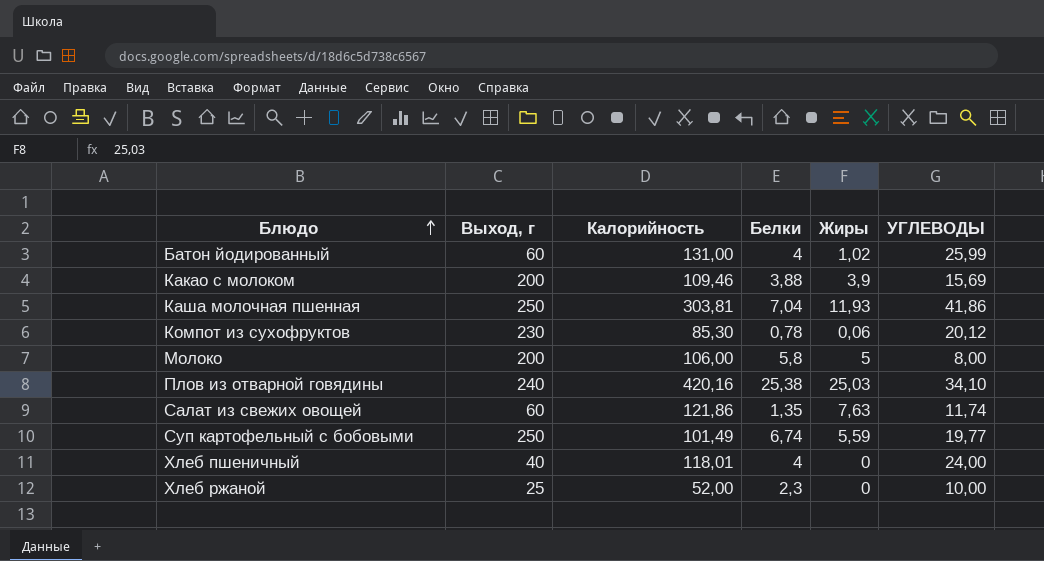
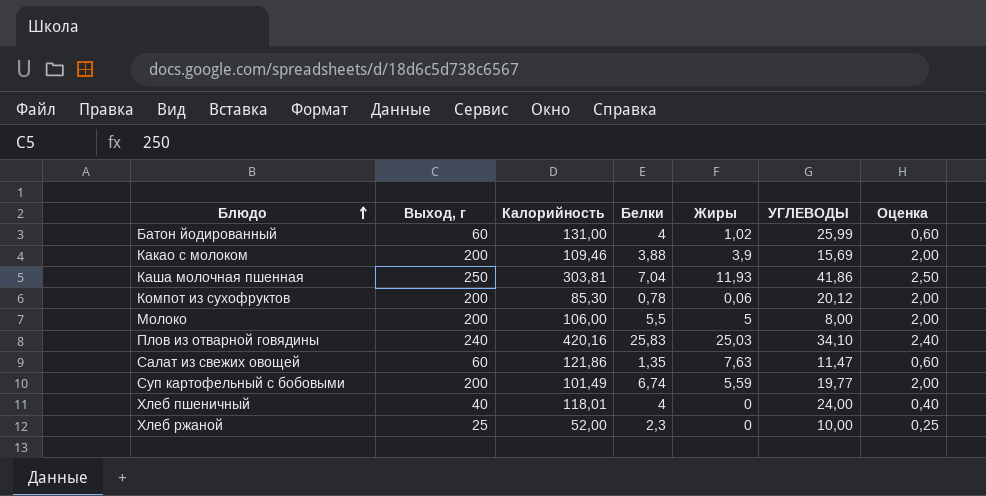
column Оценка | formula: none -> [Выход, г] * 0,01
Компот из сухофруктов | Выход, г: 230 -> 200
Молоко | Белки: 5,8 -> 5,5
Плов из отварной говядины | Белки: 25,38 -> 25,83
Салат из свежих овощей | УГЛЕВОДЫ: 11,74 -> 11,47
Суп картофельный с бобовыми | Выход, г: 250 -> 200

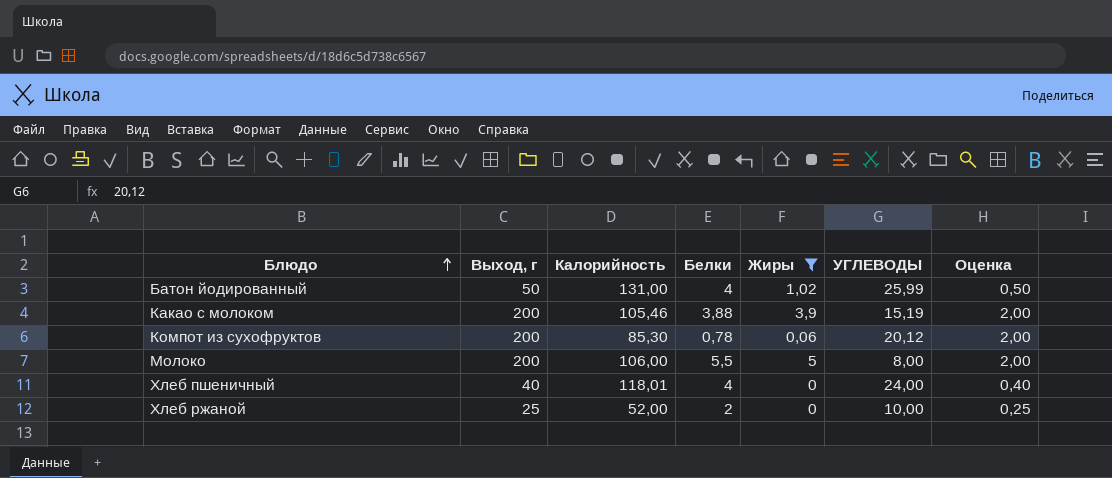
filter: none -> Жиры <= 5
Батон йодированный | Выход, г: 60 -> 50
Батон йодированный | Оценка: 0,60 -> 0,50
Какао с молоком | Калорийность: 109,46 -> 105,46
Какао с молоком | УГЛЕВОДЫ: 15,69 -> 15,19
Хлеб ржаной | Белки: 2,3 -> 2

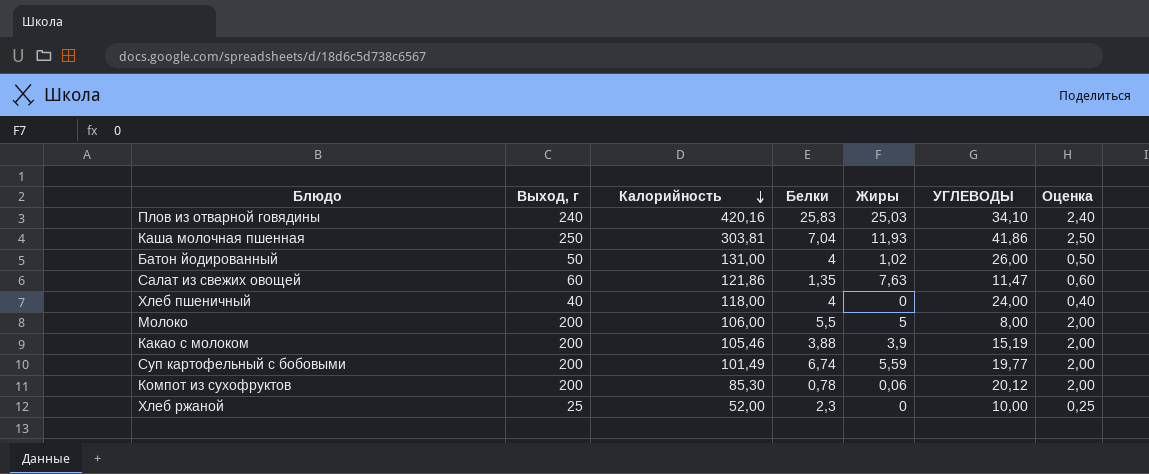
filter: Жиры <= 5 -> none
row order: Блюдо ascending -> Калорийность descending
Батон йодированный | УГЛЕВОДЫ: 25,99 -> 26,00
Хлеб пшеничный | Калорийность: 118,01 -> 118,00
Хлеб ржаной | Белки: 2 -> 2,3

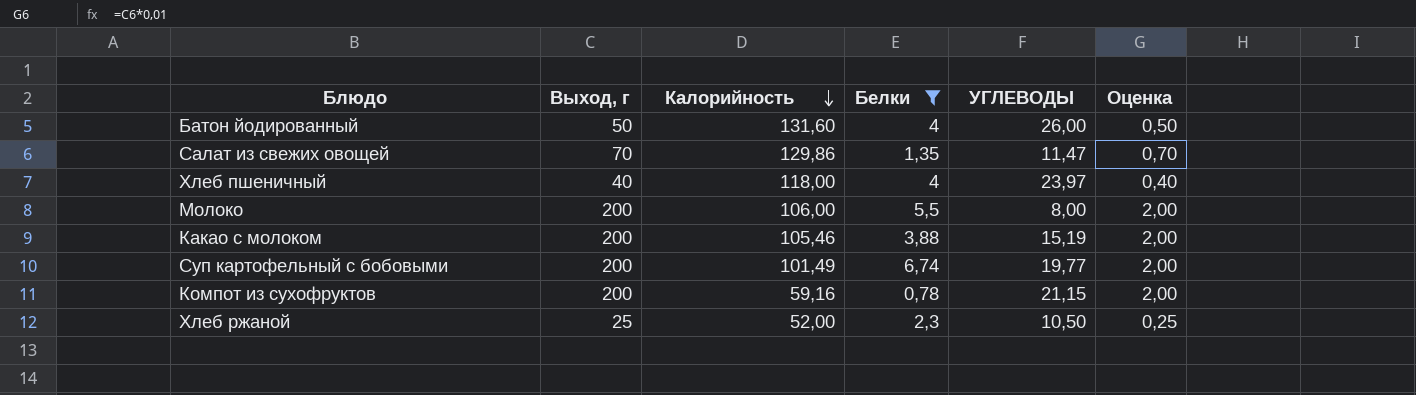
filter: none -> Белки <= 6,74
column Жиры | position: 5 -> none
Батон йодированный | Калорийность: 131,00 -> 131,60
Салат из свежих овощей | Выход, г: 60 -> 70
Салат из свежих овощей | Калорийность: 121,86 -> 129,86
Салат из свежих овощей | Оценка: 0,60 -> 0,70
Хлеб пшеничный | УГЛЕВОДЫ: 24,00 -> 23,97
Компот из сухофруктов | Калорийность: 85,30 -> 59,16
Компот из сухофруктов | УГЛЕВОДЫ: 20,12 -> 21,15
Хлеб ржаной | УГЛЕВОДЫ: 10,00 -> 10,50

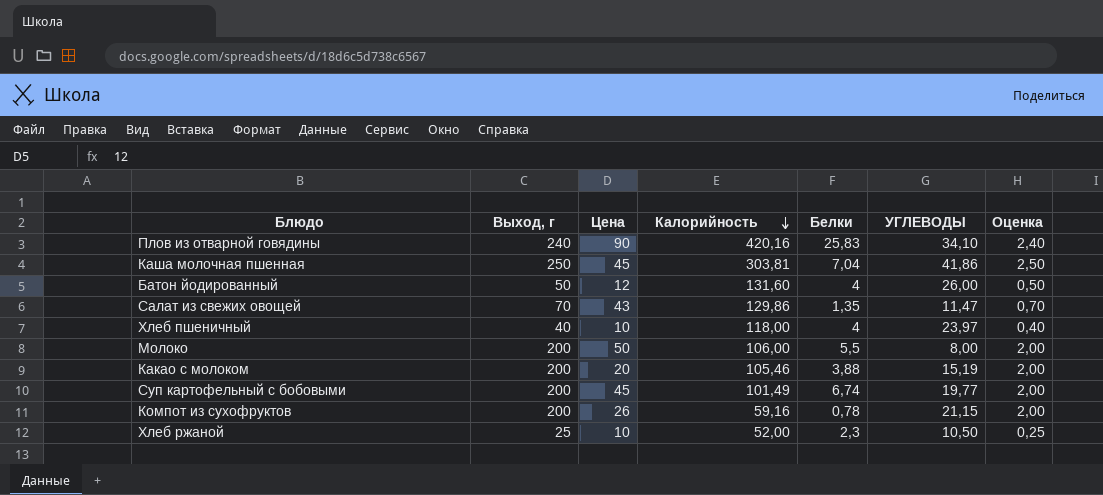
filter: Белки <= 6,74 -> none
column Цена | position: none -> 3

